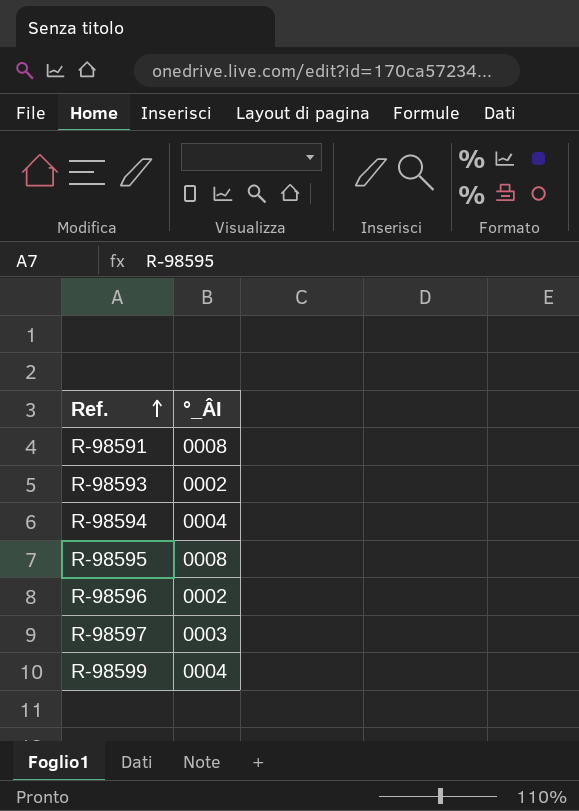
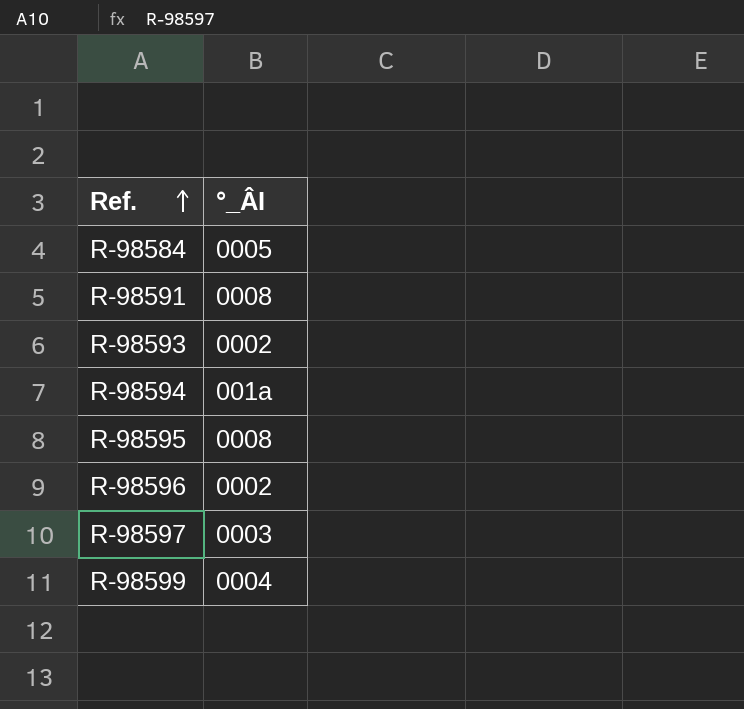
row R-98584: none -> 0005
R-98594 | °_ÂI: 0004 -> 001a

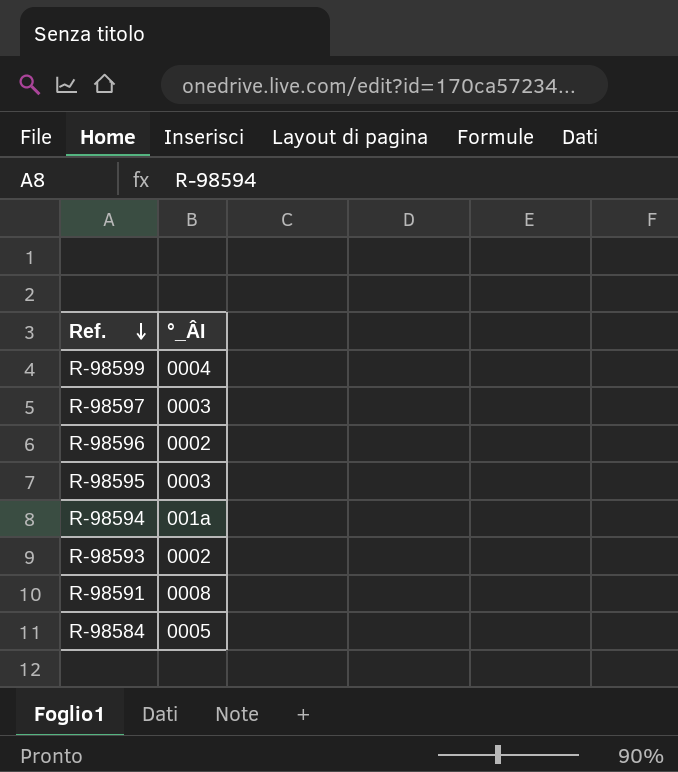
row order: Ref. ascending -> Ref. descending
R-98595 | °_ÂI: 0008 -> 0003

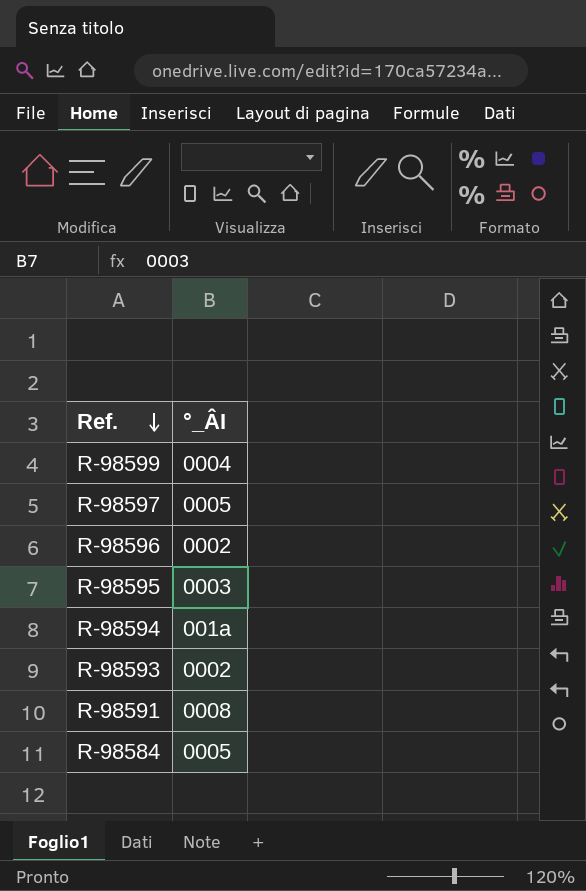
R-98597 | °_ÂI: 0003 -> 0005

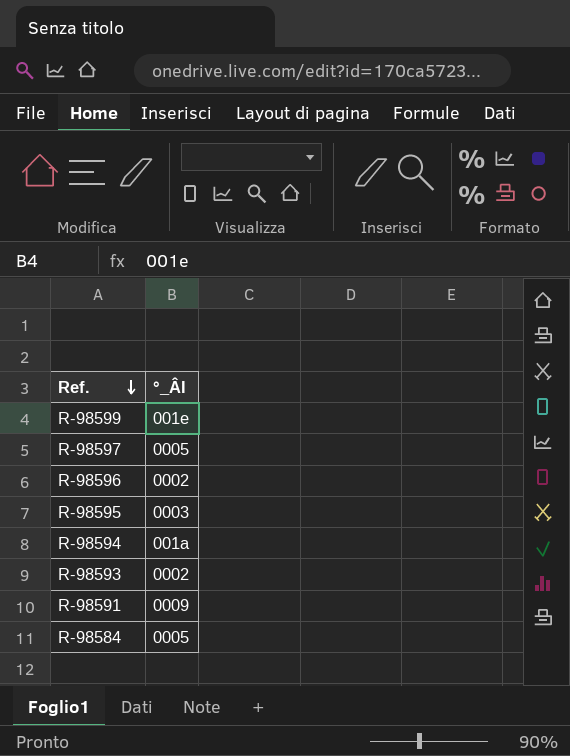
R-98599 | °_ÂI: 0004 -> 001e
R-98591 | °_ÂI: 0008 -> 0009

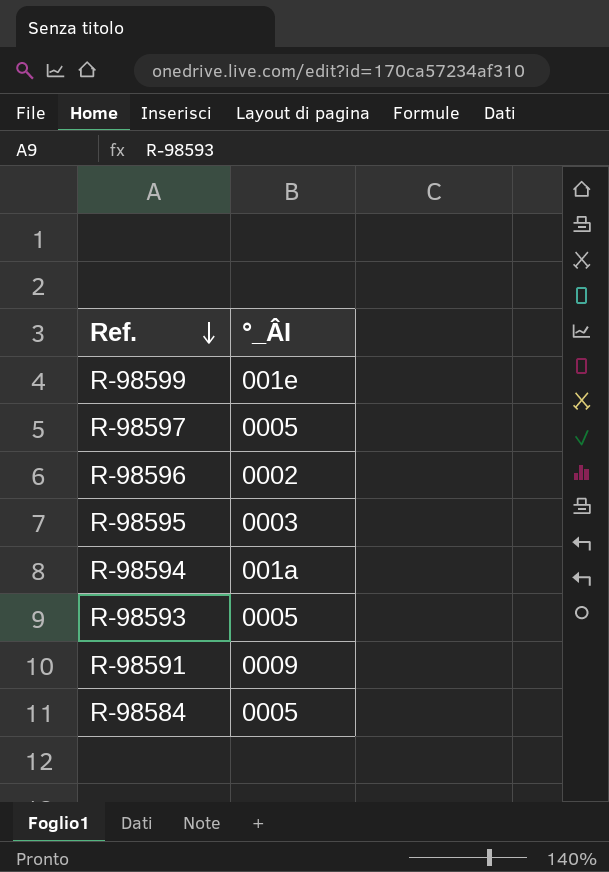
R-98593 | °_ÂI: 0002 -> 0005

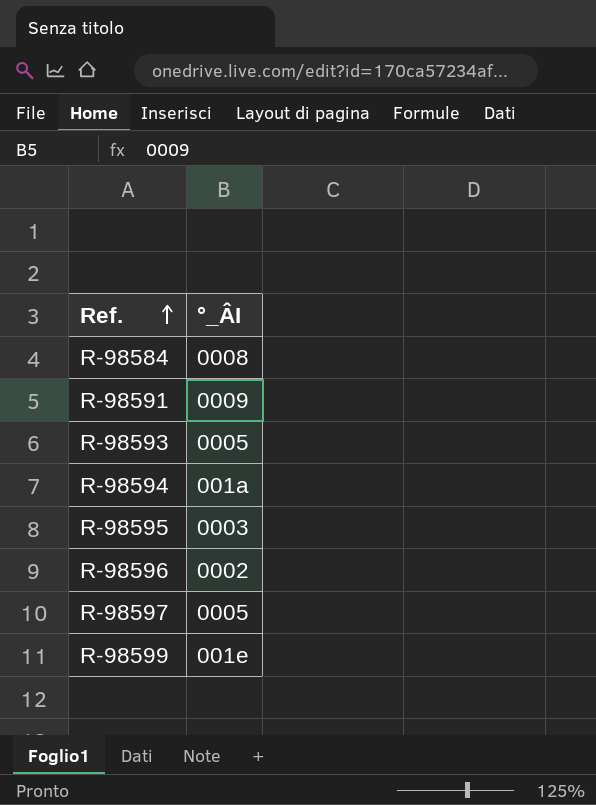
row order: Ref. descending -> Ref. ascending
R-98584 | °_ÂI: 0005 -> 0008

